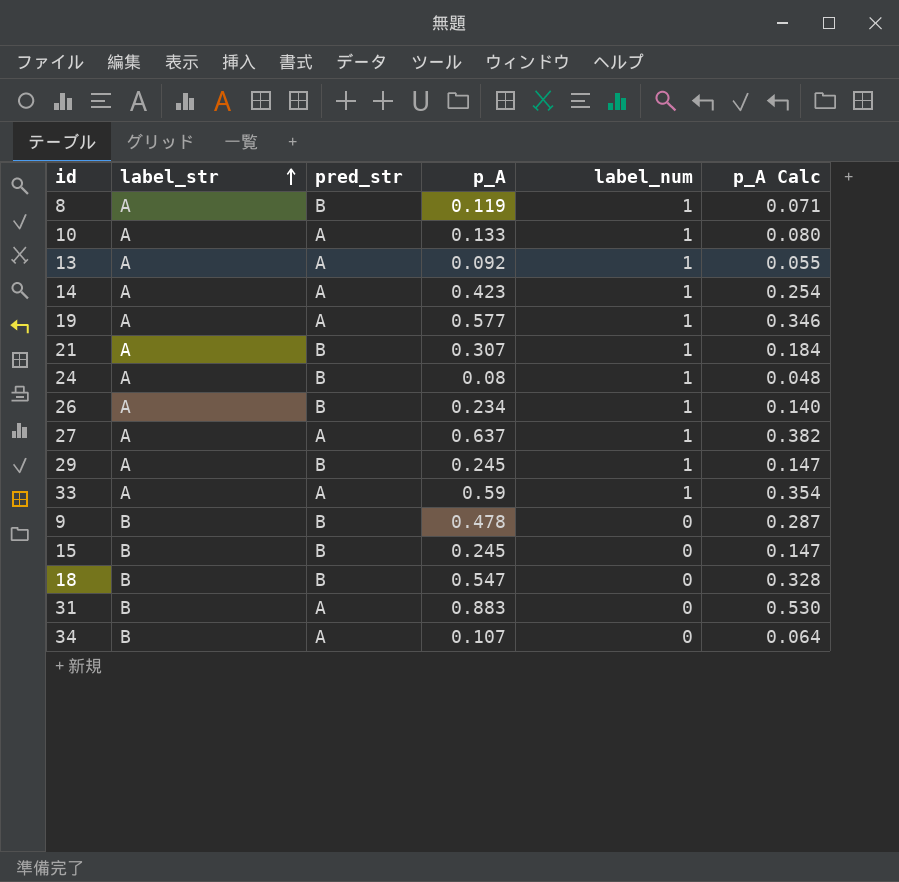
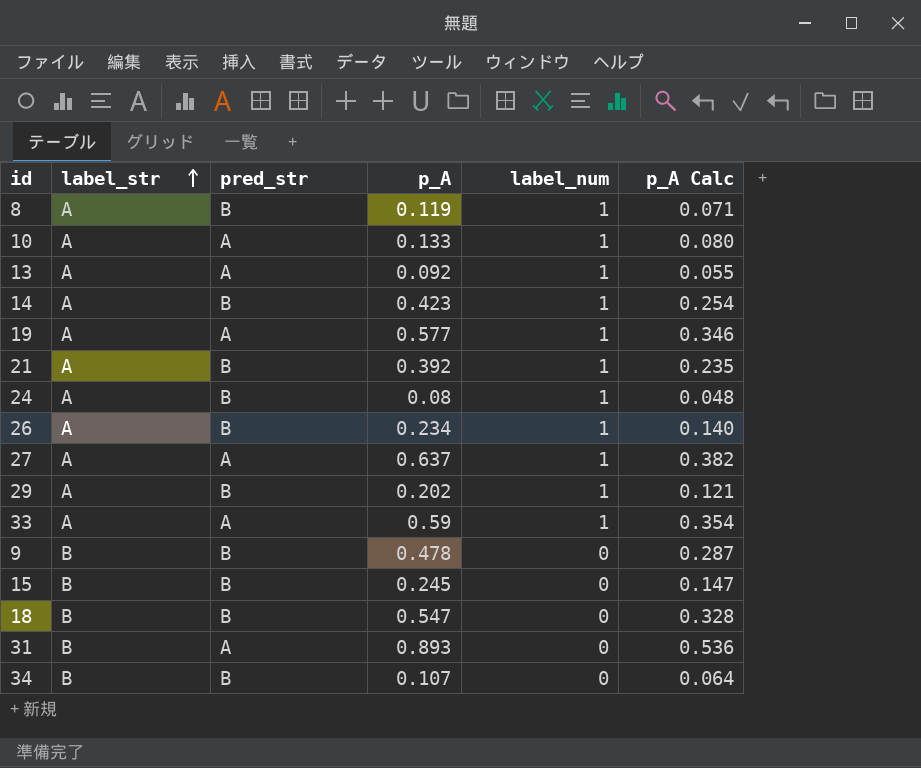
14 | pred_str: A -> B
21 | p_A: 0.307 -> 0.392
21 | p_A Calc: 0.184 -> 0.235
29 | p_A: 0.245 -> 0.202
29 | p_A Calc: 0.147 -> 0.121
31 | p_A: 0.883 -> 0.893
31 | p_A Calc: 0.530 -> 0.536
34 | pred_str: A -> B

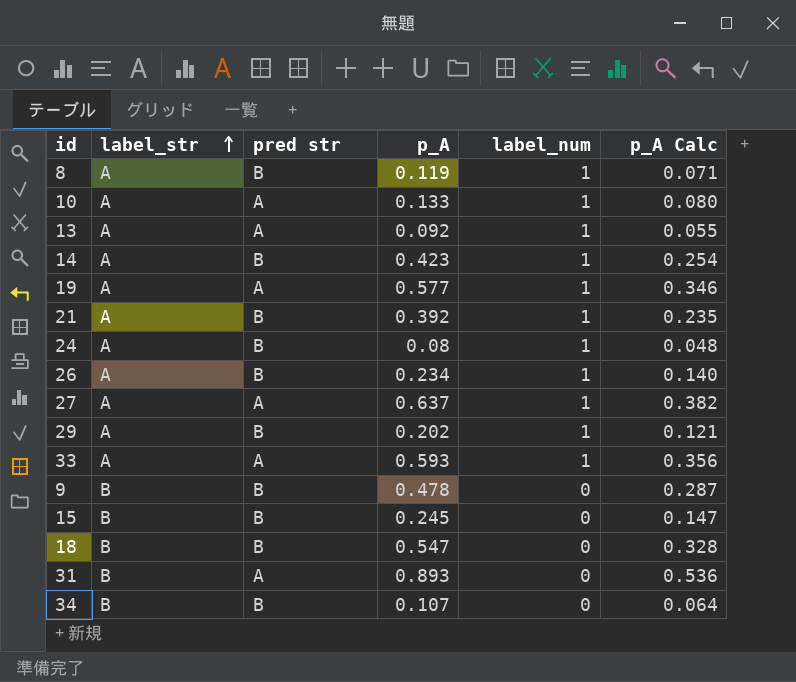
column name: pred_str -> pred str
33 | p_A: 0.59 -> 0.593
33 | p_A Calc: 0.354 -> 0.356

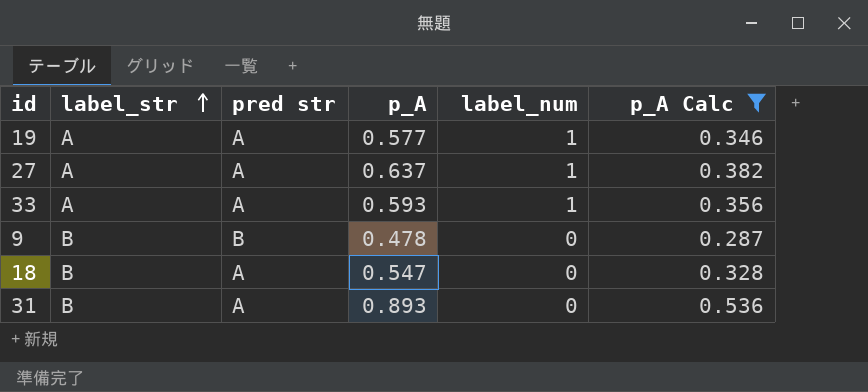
filter: none -> p_A Calc >= 0.287
18 | pred str: B -> A

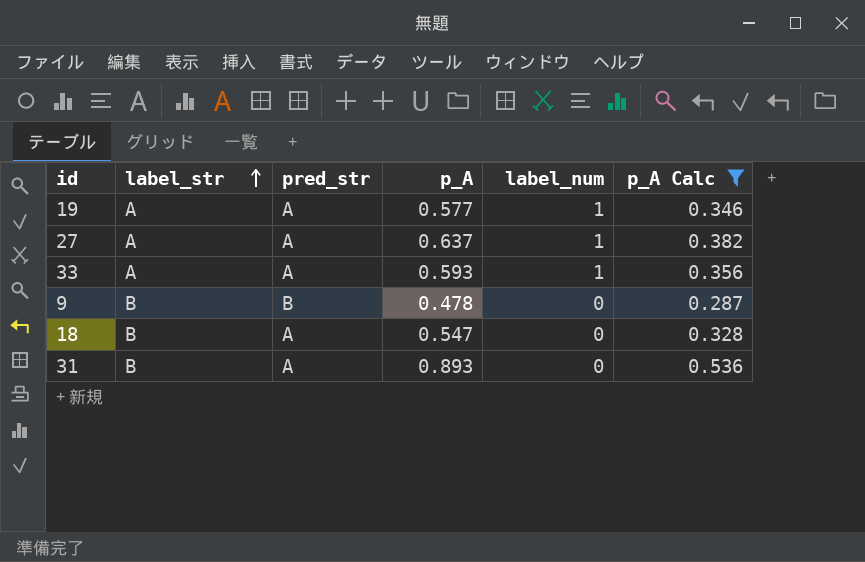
column name: pred str -> pred_str

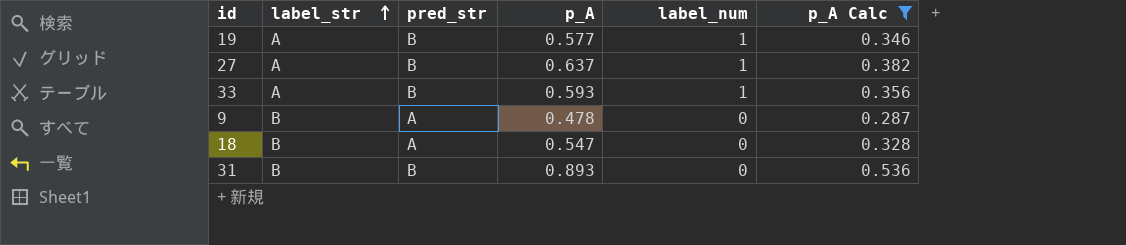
19 | pred_str: A -> B
27 | pred_str: A -> B
33 | pred_str: A -> B
9 | pred_str: B -> A
31 | pred_str: A -> B

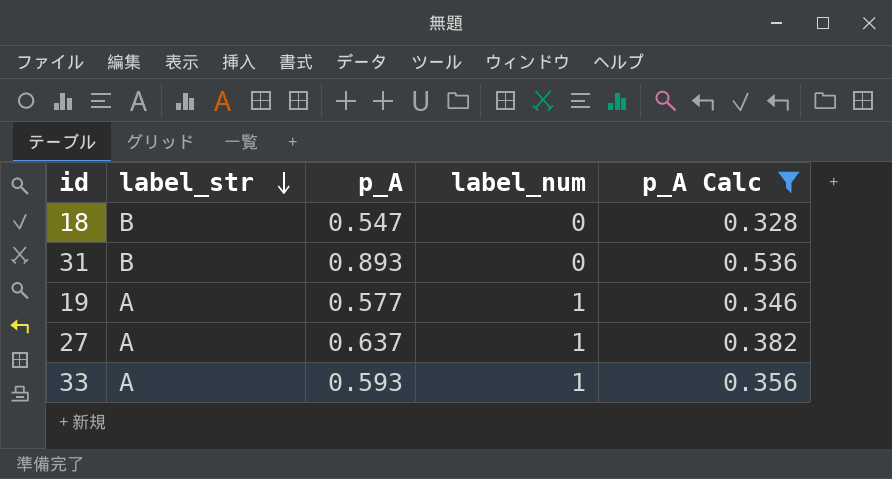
row order: label_str ascending -> label_str descending
column pred_str | position: 3 -> none
row 9: B | A | 0.478 | 0 | 0.287 -> none

